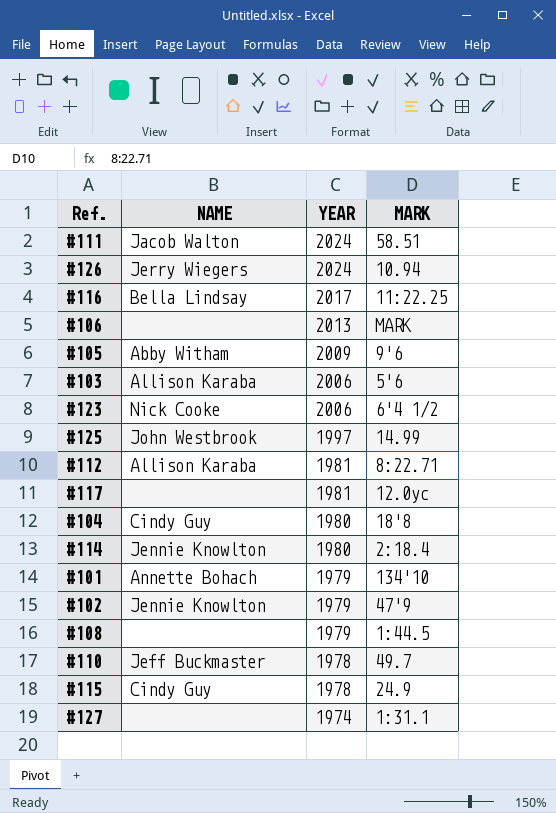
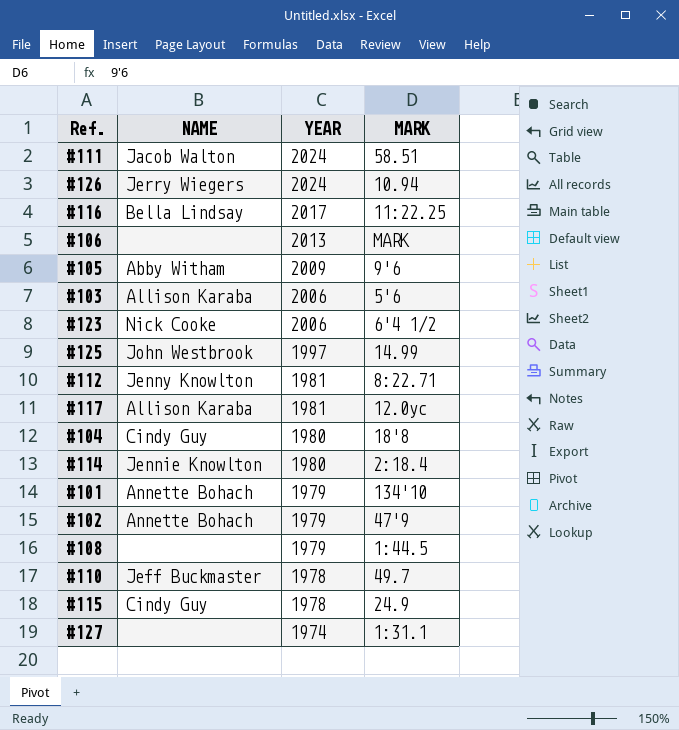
#112 | NAME: Allison Karaba -> Jenny Knowlton
#117 | NAME: none -> Allison Karaba
#102 | NAME: Jennie Knowlton -> Annette Bohach

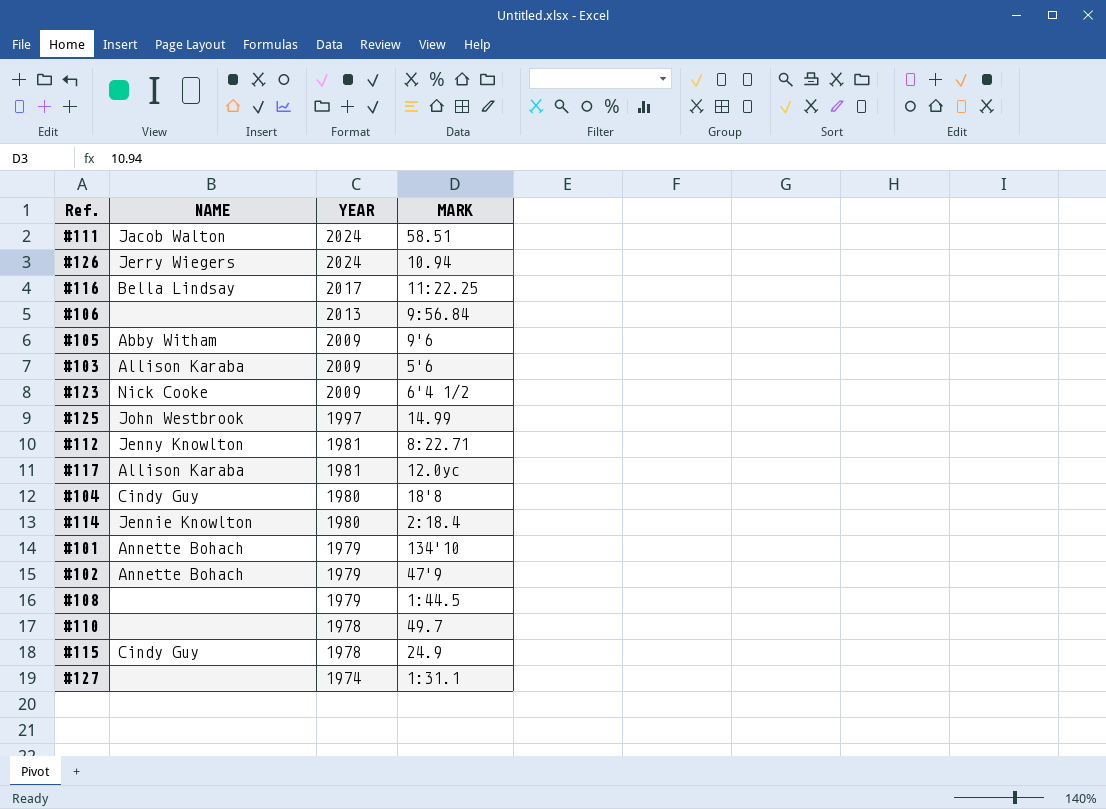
#106 | MARK: MARK -> 9:56.84
#103 | YEAR: 2006 -> 2009
#123 | YEAR: 2006 -> 2009
#110 | NAME: Jeff Buckmaster -> none

